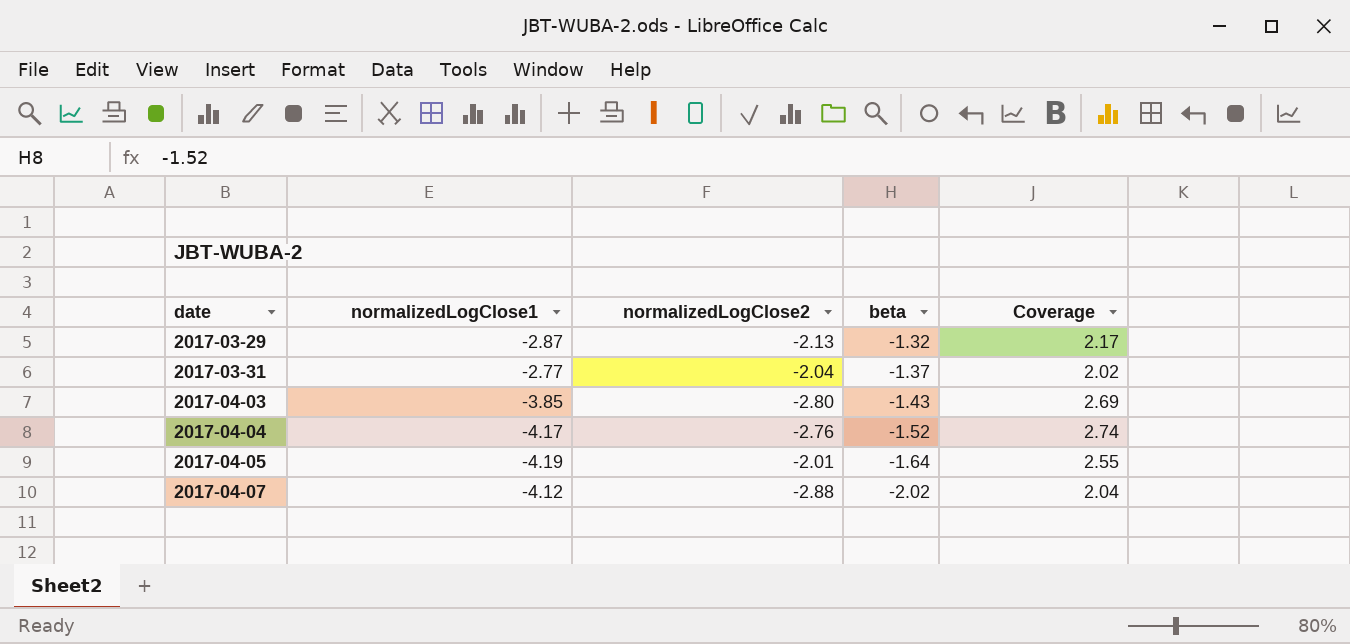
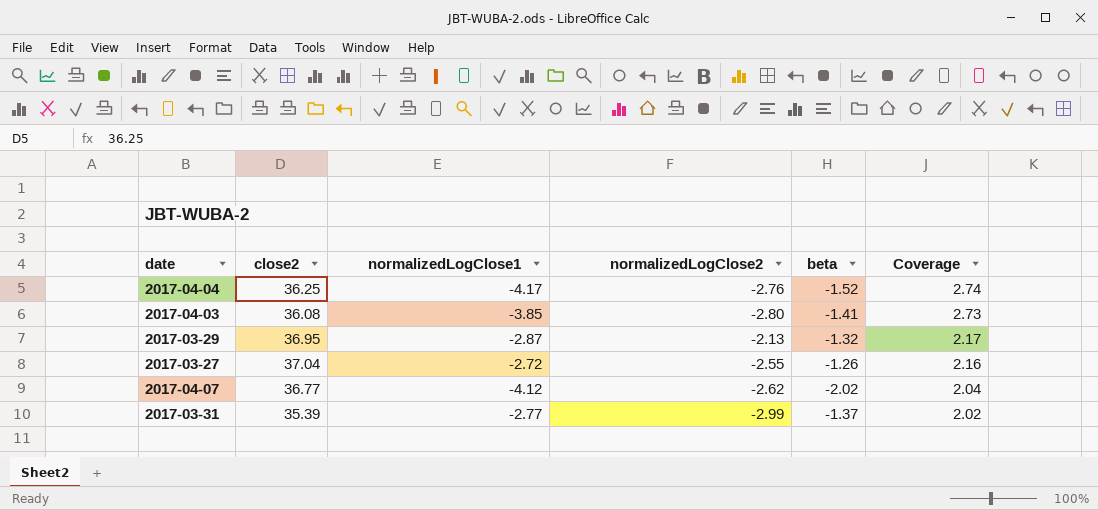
row order: date ascending -> Coverage descending
column close2 | position: none -> 2
row 2017-04-05: -4.19 | -2.01 | -1.64 | 2.55 -> none
2017-04-03 | beta: -1.43 -> -1.41
2017-04-03 | Coverage: 2.69 -> 2.73
row 2017-03-27: none -> 37.04 | -2.72 | -2.55 | -1.26 | 2.16
2017-04-07 | normalizedLogClose2: -2.88 -> -2.62
2017-03-31 | normalizedLogClose2: -2.04 -> -2.99

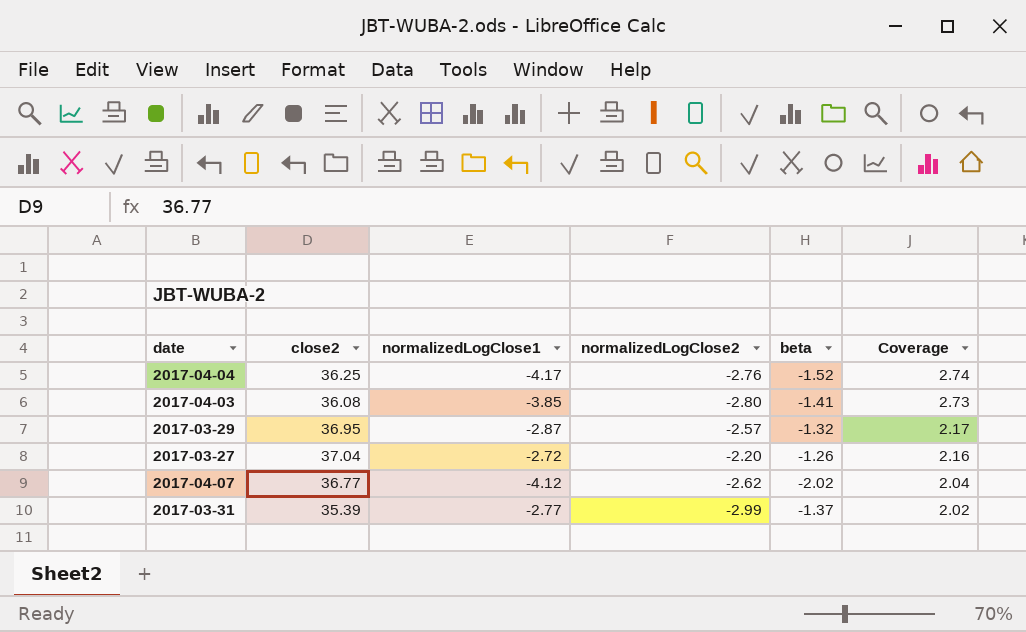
2017-03-29 | normalizedLogClose2: -2.13 -> -2.57
2017-03-27 | normalizedLogClose2: -2.55 -> -2.20

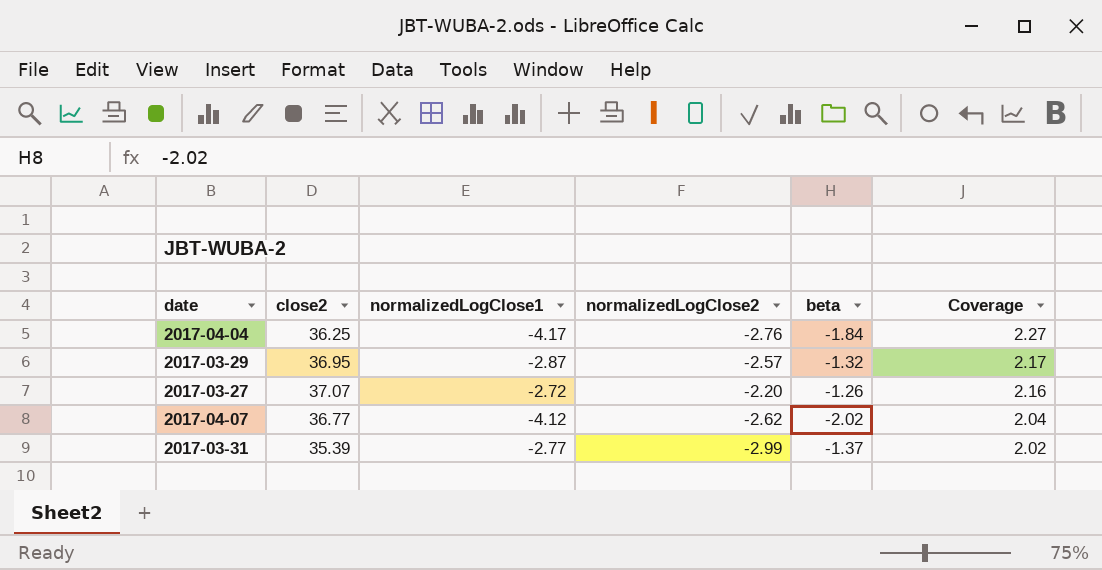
row 2017-04-03: 36.08 | -3.85 | -2.80 | -1.41 | 2.73 -> none
2017-04-04 | beta: -1.52 -> -1.84
2017-04-04 | Coverage: 2.74 -> 2.27
2017-03-27 | close2: 37.04 -> 37.07

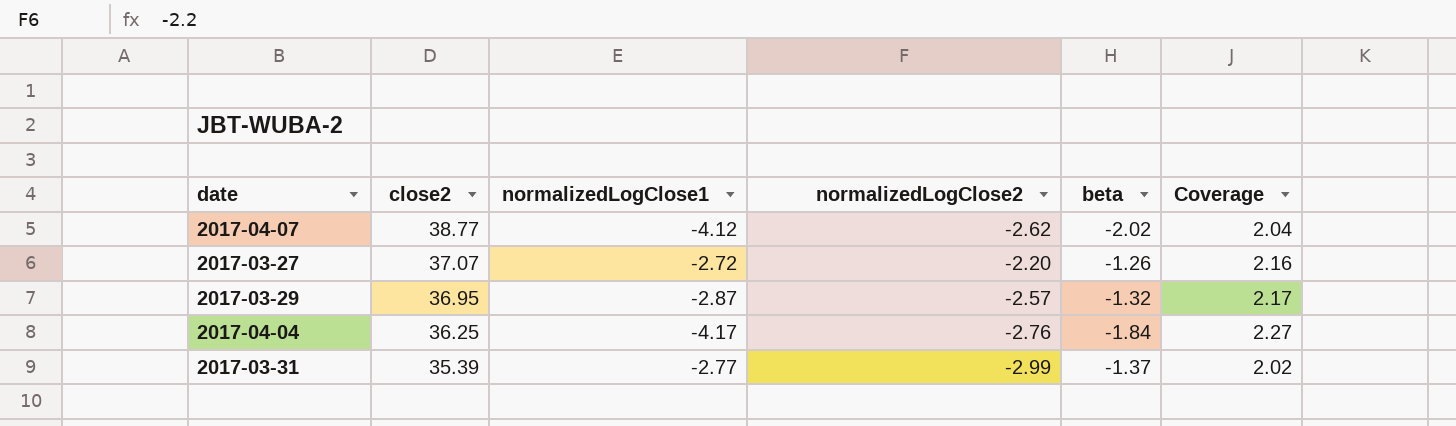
row order: Coverage descending -> close2 descending
2017-04-07 | close2: 36.77 -> 38.77

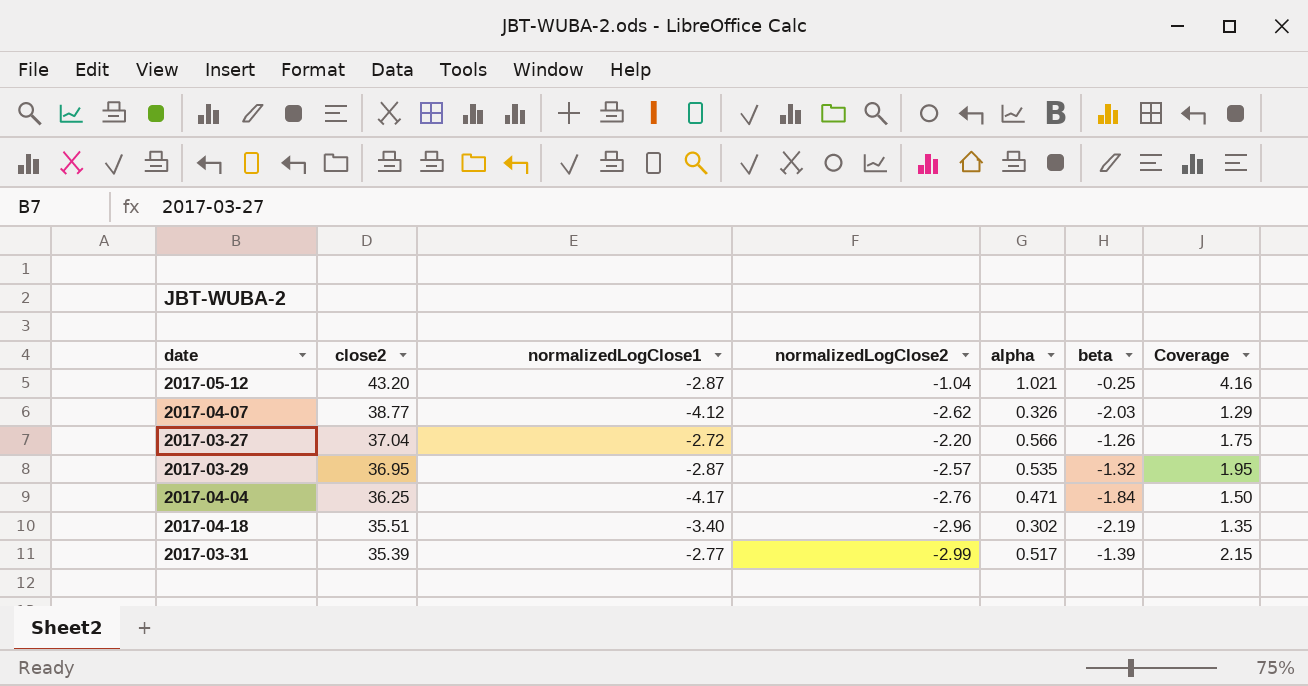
column alpha | position: none -> 5
column Coverage | formula: [normalizedLogClose1] / [beta] -> [normalizedLogClose2] / [beta]
row 2017-05-12: none -> 43.20 | -2.87 | -1.04 | 1.021 | -0.25 | 4.16
2017-04-07 | beta: -2.02 -> -2.03
2017-03-27 | close2: 37.07 -> 37.04
row 2017-04-18: none -> 35.51 | -3.40 | -2.96 | 0.302 | -2.19 | 1.35
2017-03-31 | beta: -1.37 -> -1.39

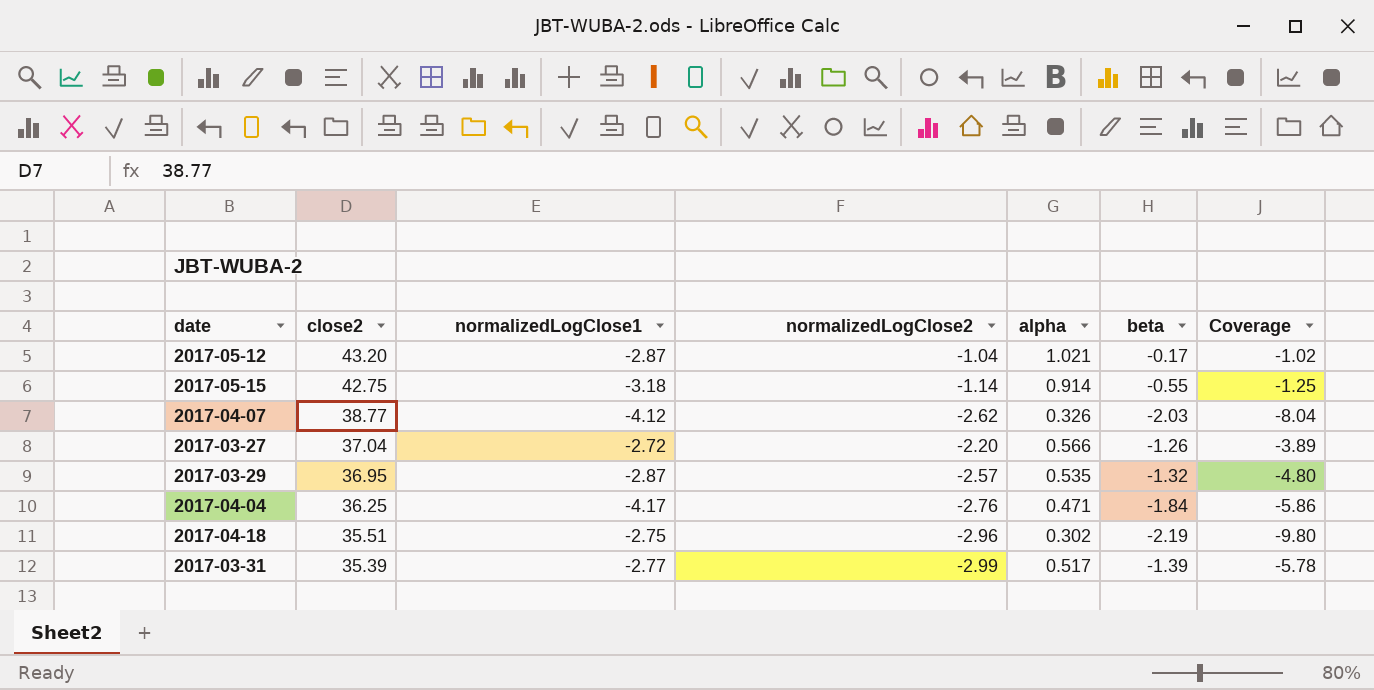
column Coverage | formula: [normalizedLogClose2] / [beta] -> [normalizedLogClose2] / [alpha]
2017-05-12 | beta: -0.25 -> -0.17
row 2017-05-15: none -> 42.75 | -3.18 | -1.14 | 0.914 | -0.55 | -1.25
2017-04-18 | normalizedLogClose1: -3.40 -> -2.75

